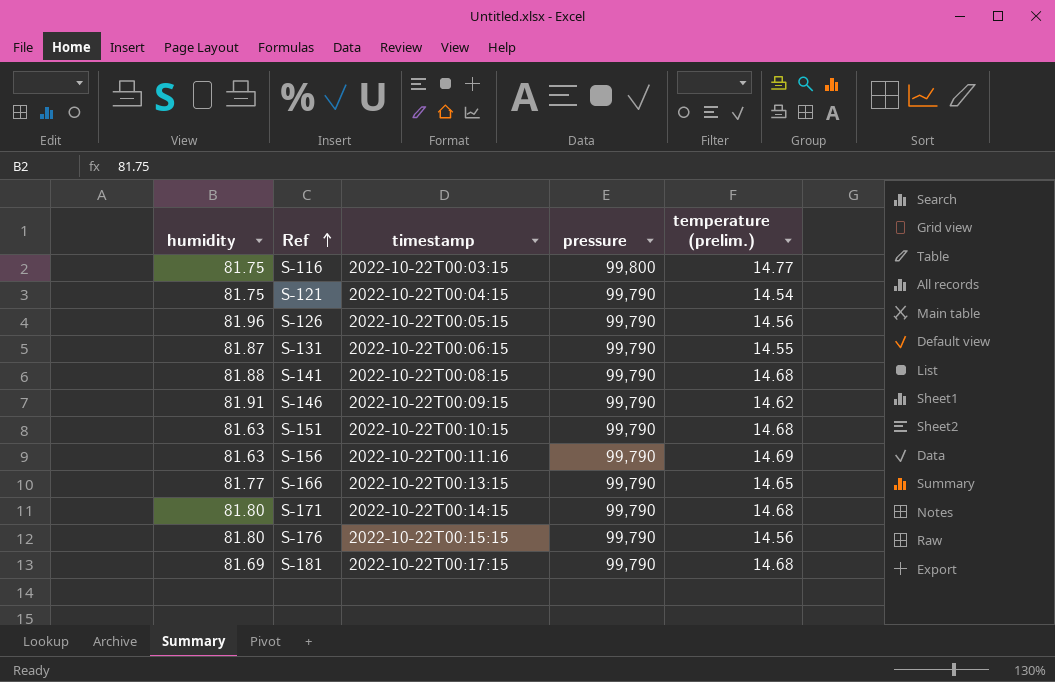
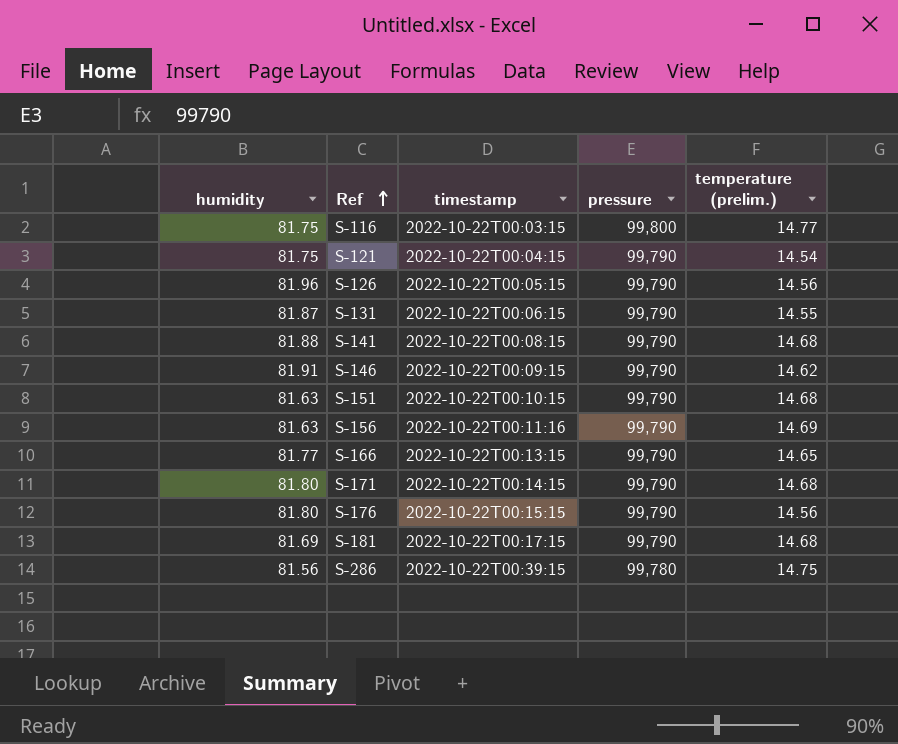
row S-286: none -> 81.56 | 2022-10-22T00:39:15 | 99,780 | 14.75

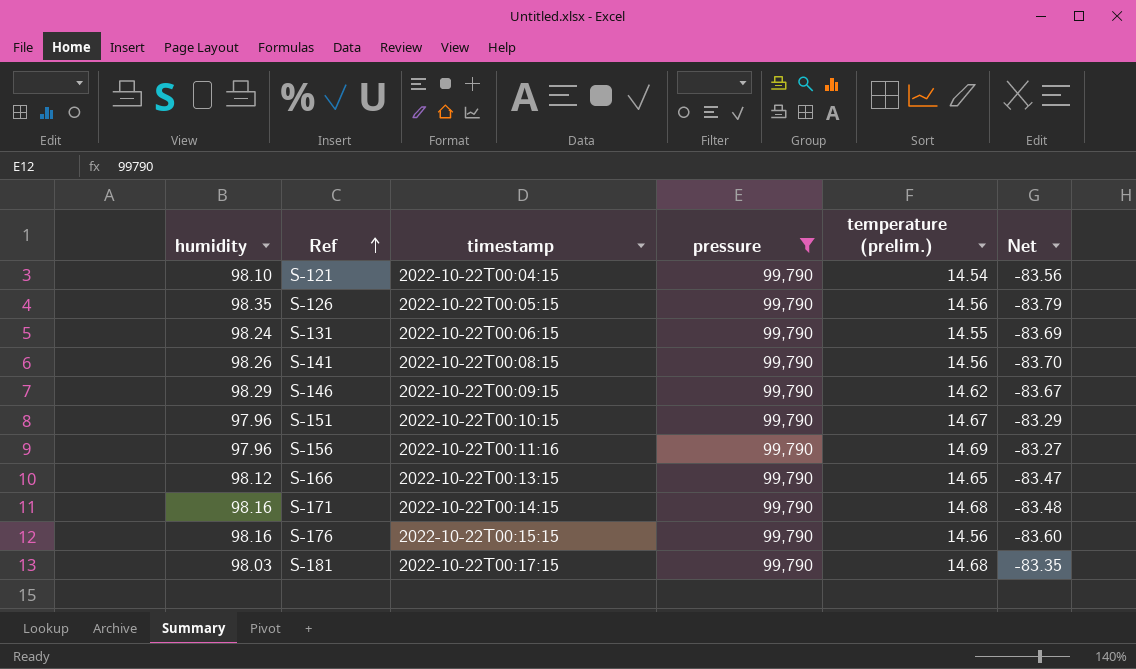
filter: none -> pressure = 99,790
column Net | formula: none -> [temperature (prelim.)] - [humidity]
S-121 | humidity: 81.75 -> 98.10
S-126 | humidity: 81.96 -> 98.35
S-131 | humidity: 81.87 -> 98.24
S-141 | humidity: 81.88 -> 98.26
S-141 | temperature (prelim.): 14.68 -> 14.56
S-146 | humidity: 81.91 -> 98.29
S-151 | humidity: 81.63 -> 97.96
S-151 | temperature (prelim.): 14.68 -> 14.67
S-156 | humidity: 81.63 -> 97.96
S-166 | humidity: 81.77 -> 98.12
S-171 | humidity: 81.80 -> 98.16
S-176 | humidity: 81.80 -> 98.16
S-181 | humidity: 81.69 -> 98.03

